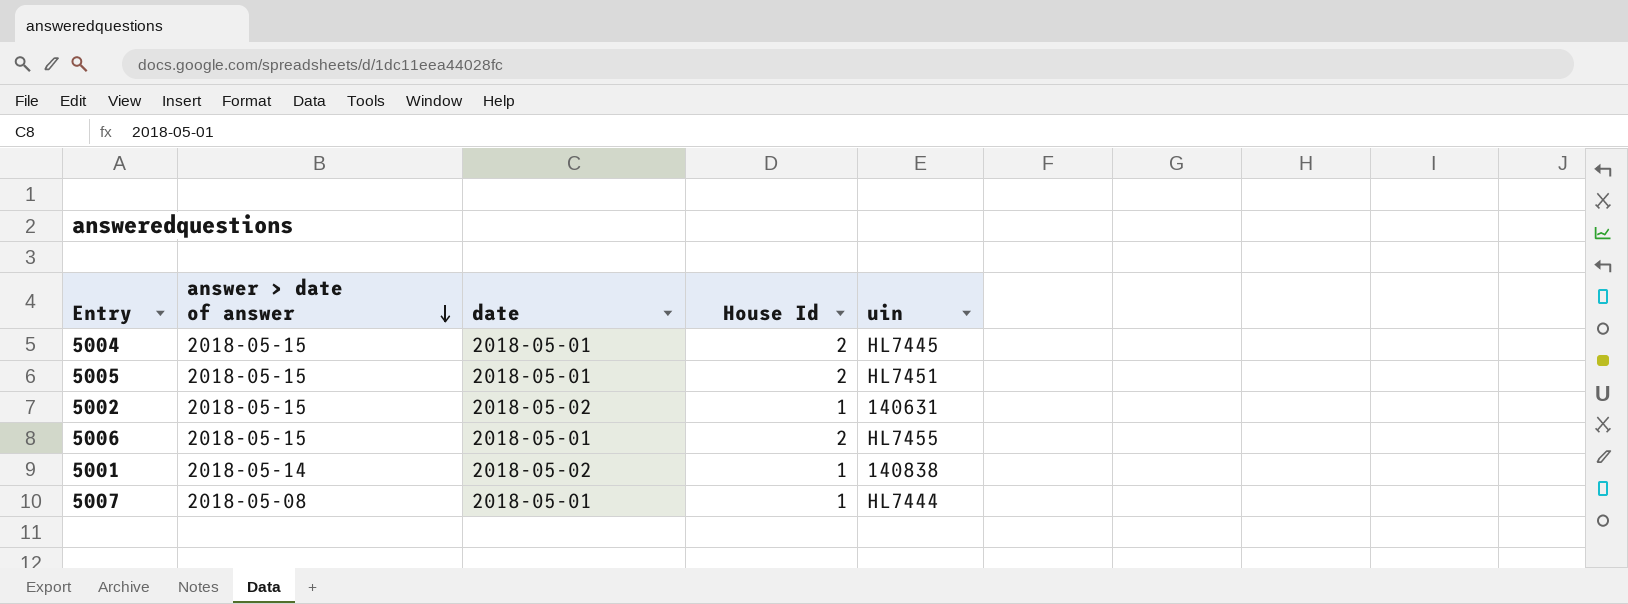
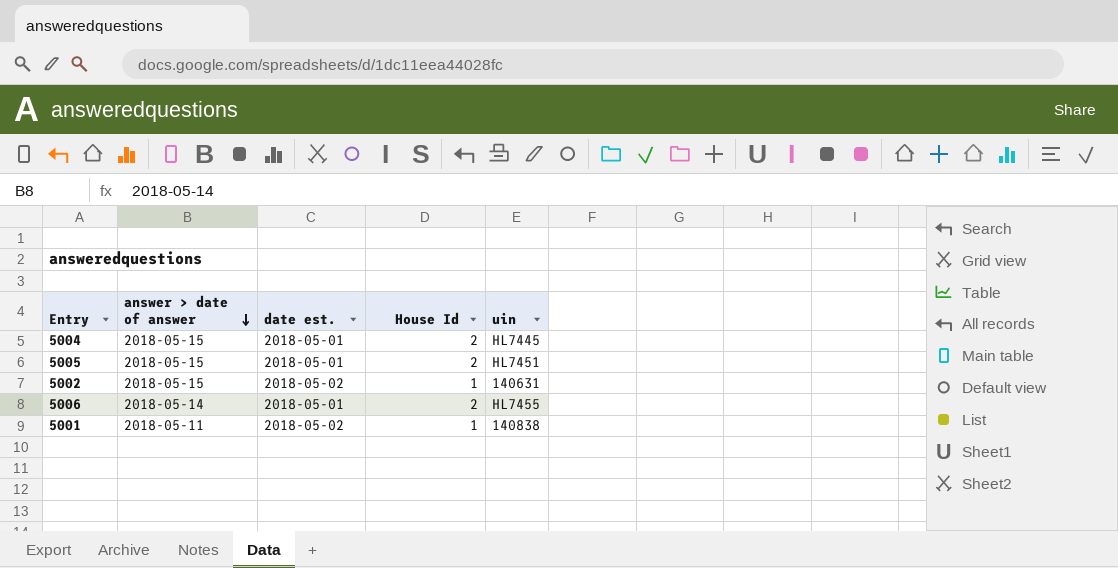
column name: date -> date est.
row 5007: 2018-05-08 | 2018-05-01 | 1 | HL7444 -> none
5006 | answer > date of answer: 2018-05-15 -> 2018-05-14
5001 | answer > date of answer: 2018-05-14 -> 2018-05-11

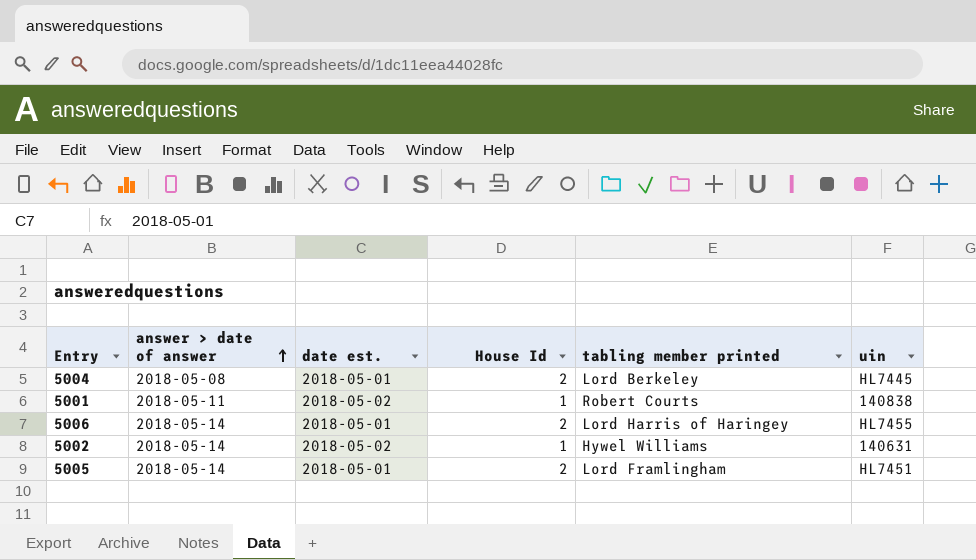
row order: answer > date of answer descending -> answer > date of answer ascending
column tabling member printed | position: none -> 5
5004 | answer > date of answer: 2018-05-15 -> 2018-05-08
5002 | answer > date of answer: 2018-05-15 -> 2018-05-14
5005 | answer > date of answer: 2018-05-15 -> 2018-05-14

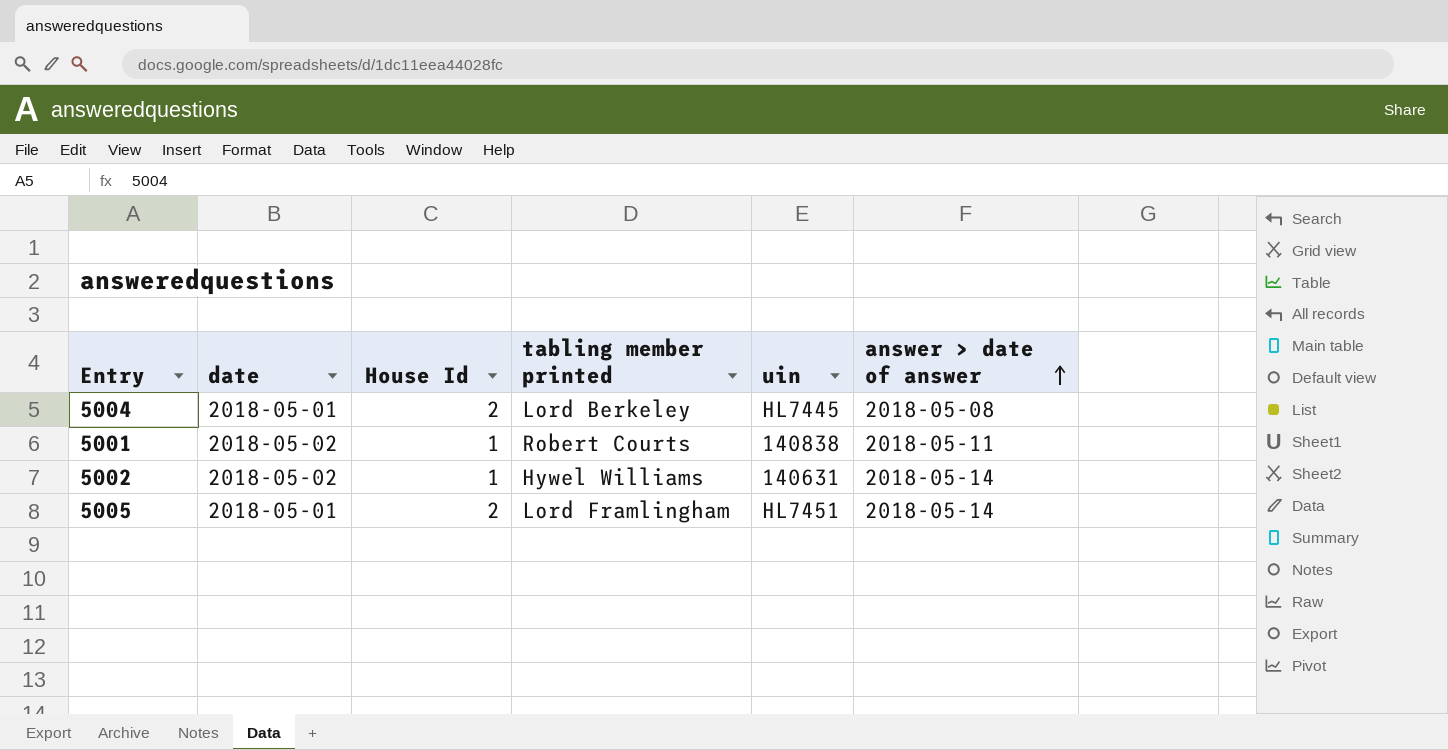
column name: date est. -> date
column answer > date of answer | position: 2 -> 6
row 5006: 2018-05-14 | 2018-05-01 | 2 | Lord Harris of Haringey | HL7455 -> none

